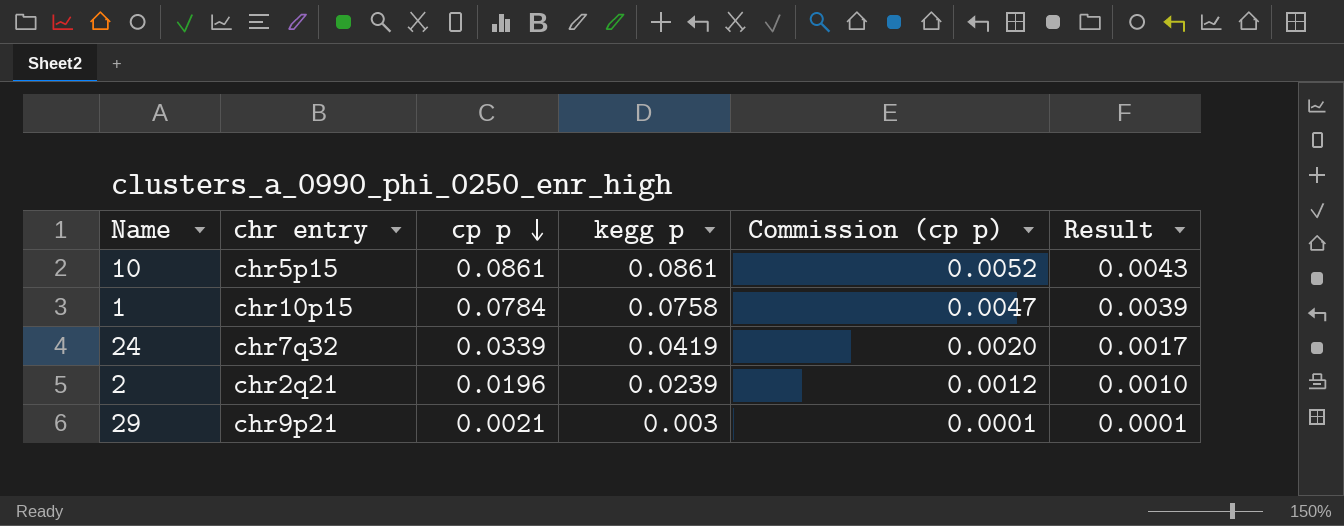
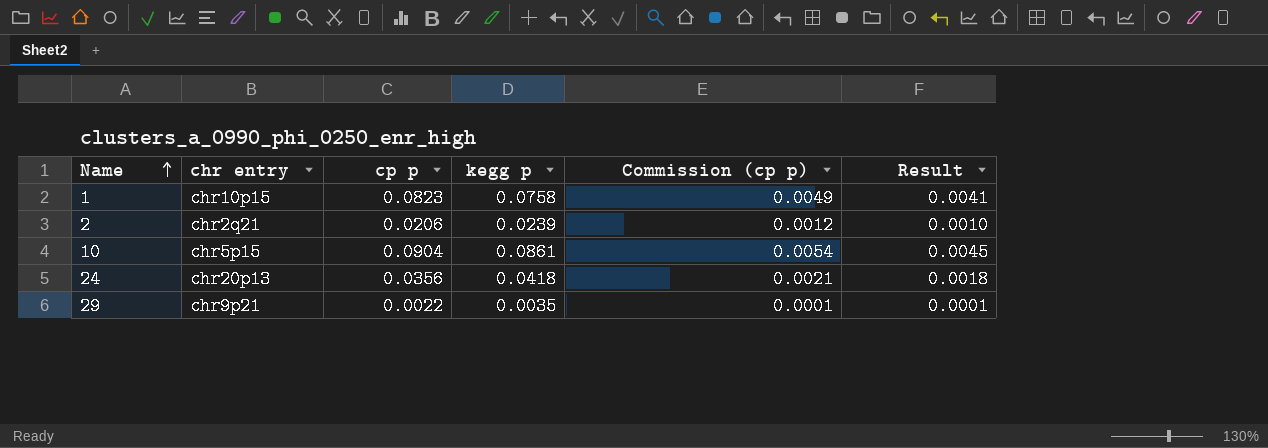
row order: cp p descending -> Name ascending
1 | cp p: 0.0784 -> 0.0823
1 | Commission (cp p): 0.0047 -> 0.0049
1 | Result: 0.0039 -> 0.0041
2 | cp p: 0.0196 -> 0.0206
10 | cp p: 0.0861 -> 0.0904
10 | Commission (cp p): 0.0052 -> 0.0054
10 | Result: 0.0043 -> 0.0045
24 | chr entry: chr7q32 -> chr20p13
24 | cp p: 0.0339 -> 0.0356
24 | kegg p: 0.0419 -> 0.0418
24 | Commission (cp p): 0.0020 -> 0.0021
24 | Result: 0.0017 -> 0.0018
29 | cp p: 0.0021 -> 0.0022
29 | kegg p: 0.003 -> 0.0035

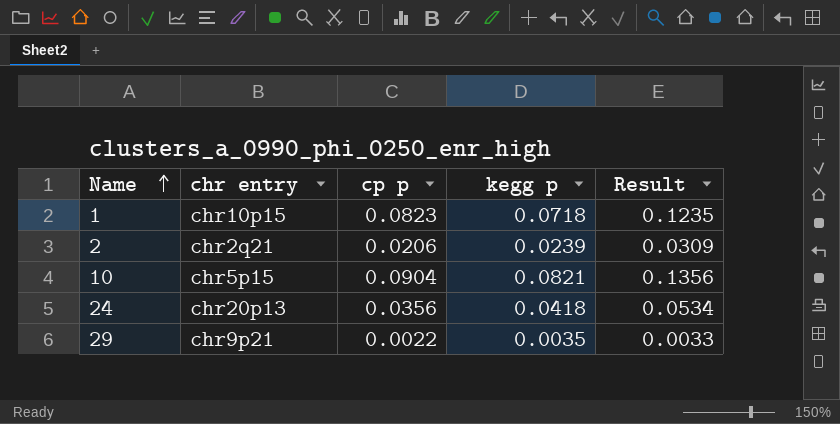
column Commission (cp p) | formula: [cp p] * 0.06 -> none
column Result | formula: [cp p] * 0.05 -> [cp p] * 1.5
1 | kegg p: 0.0758 -> 0.0718
10 | kegg p: 0.0861 -> 0.0821

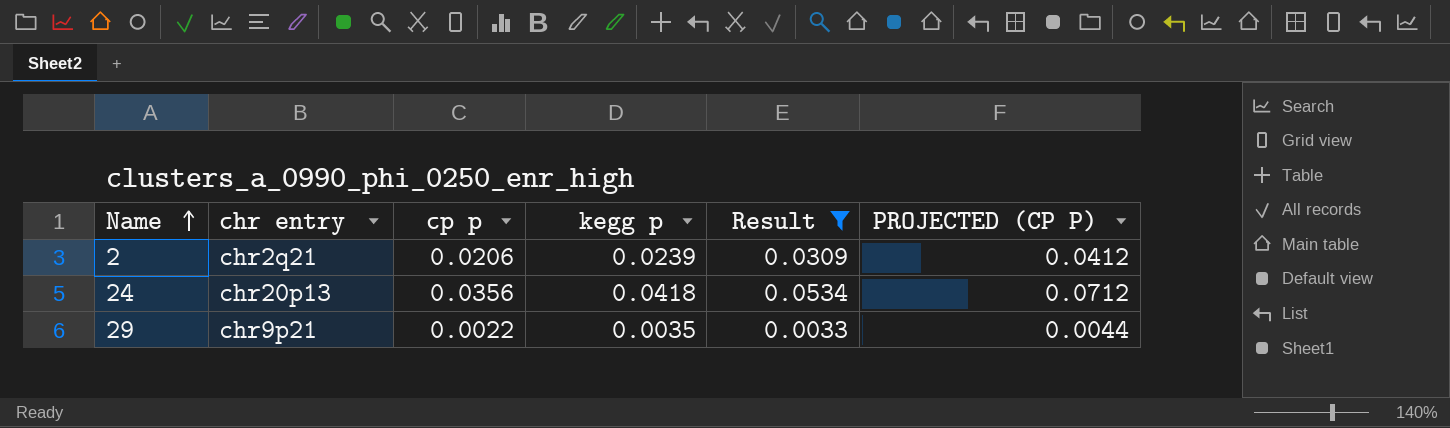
filter: none -> Result <= 0.0534
column PROJECTED (CP P) | formula: none -> [cp p] * 2

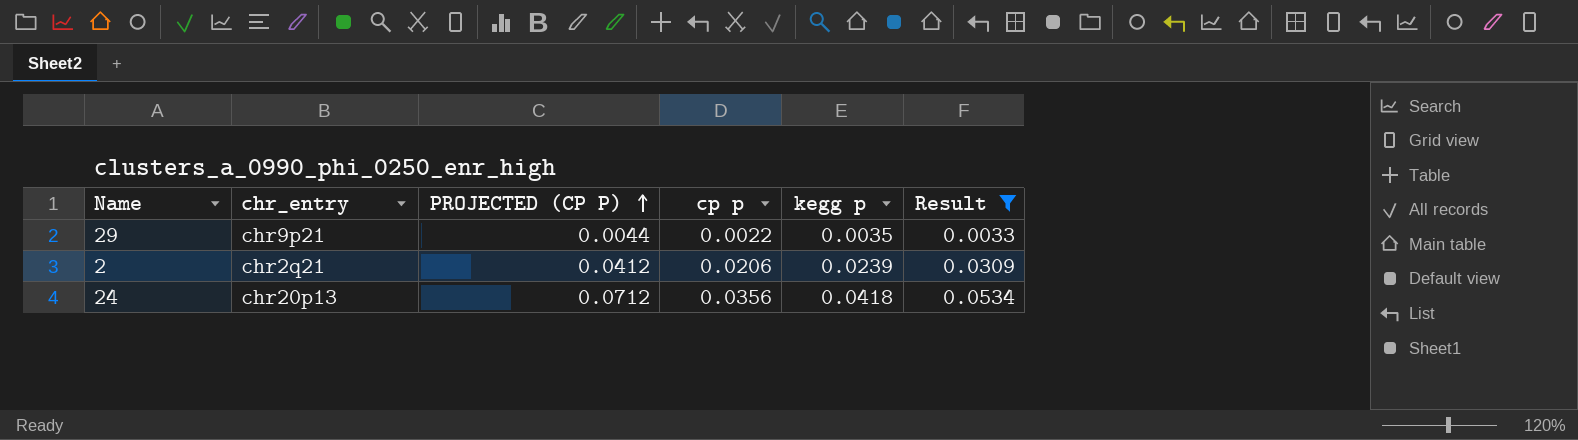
row order: Name ascending -> PROJECTED (CP P) ascending
column name: chr entry -> chr_entry
column PROJECTED (CP P) | position: 6 -> 3

